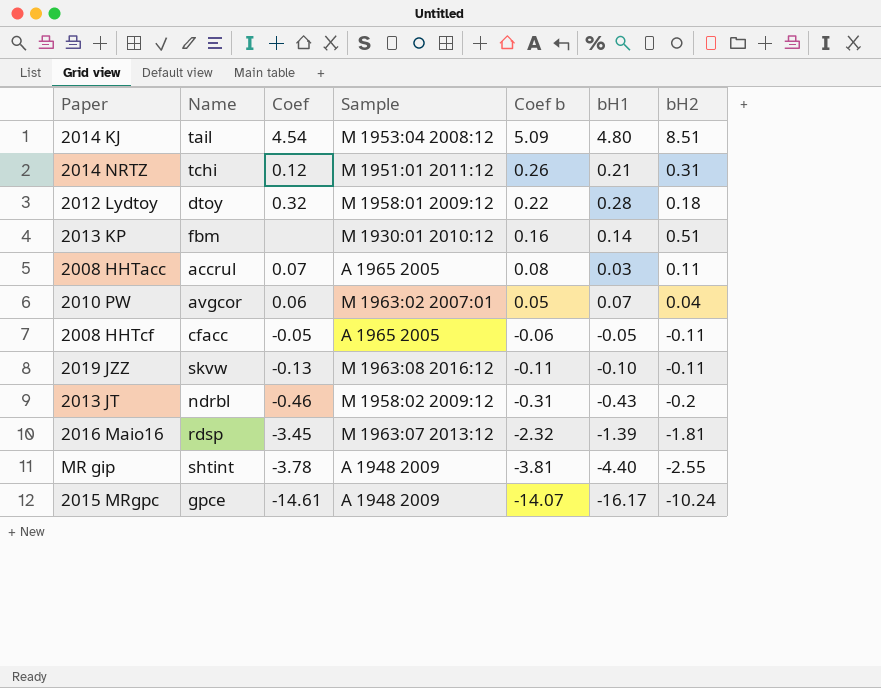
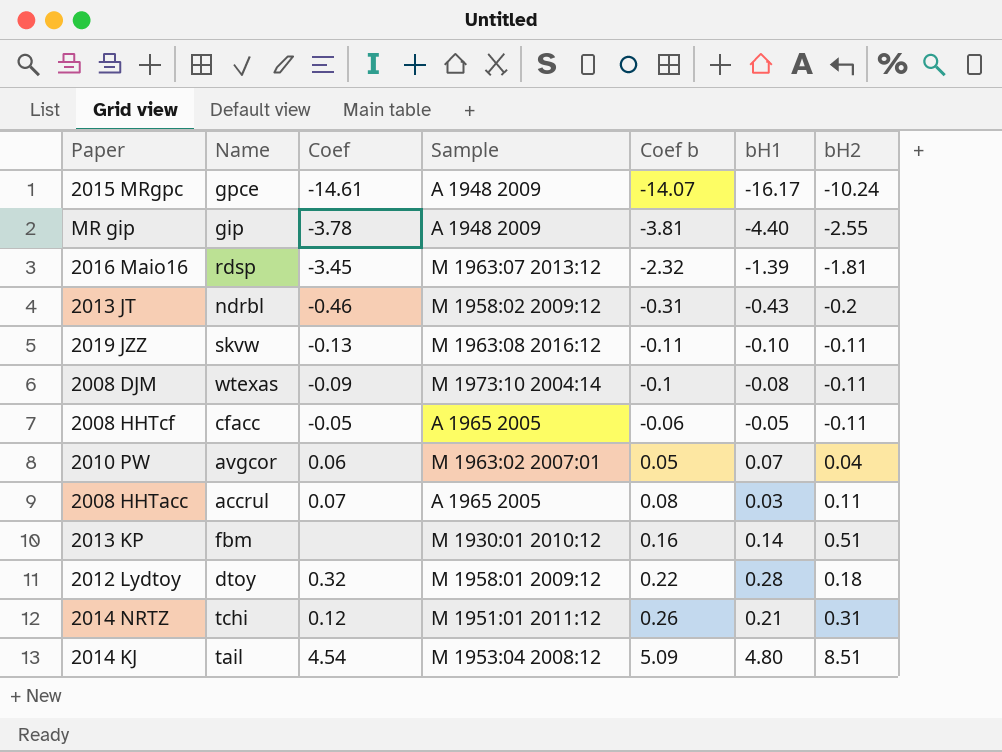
row order: Coef b descending -> Coef b ascending
MR gip | Name: shtint -> gip
row 2008 DJM: none -> wtexas | -0.09 | M 1973:10 2004:14 | -0.1 | -0.08 | -0.11

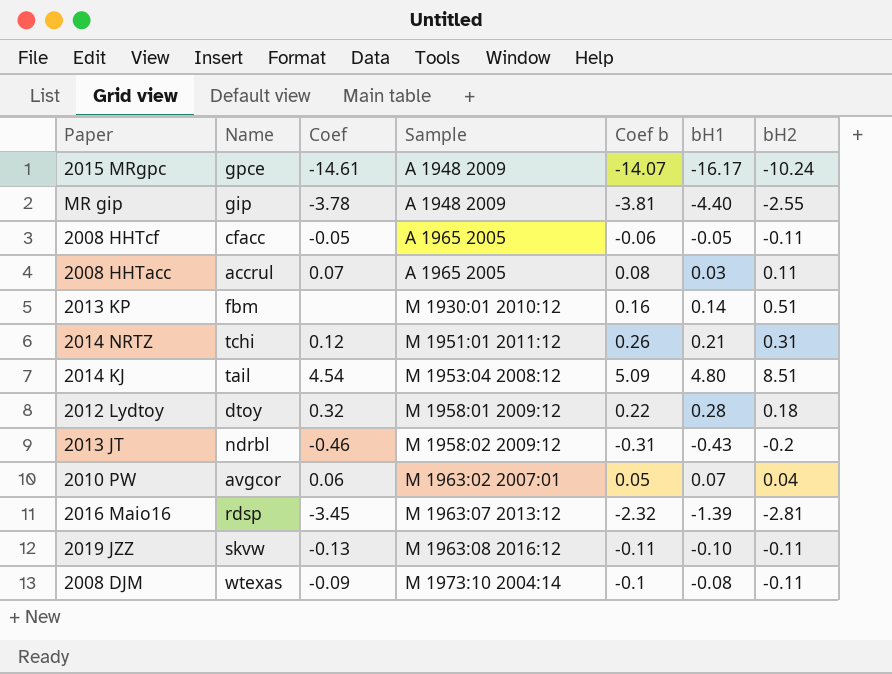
row order: Coef b ascending -> Sample ascending
2016 Maio16 | bH2: -1.81 -> -2.81

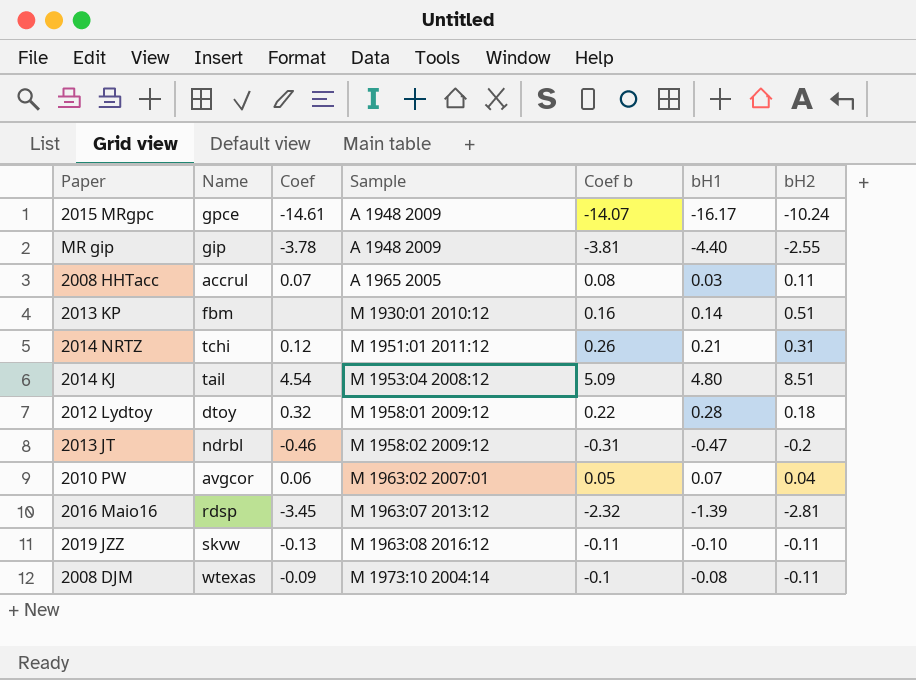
row 2008 HHTcf: cfacc | -0.05 | A 1965 2005 | -0.06 | -0.05 | -0.11 -> none
2013 JT | bH1: -0.43 -> -0.47

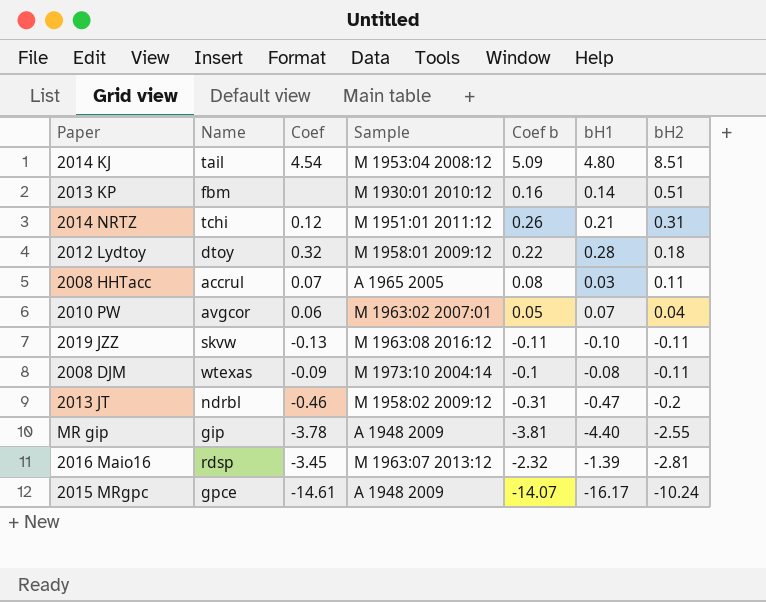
row order: Sample ascending -> bH2 descending

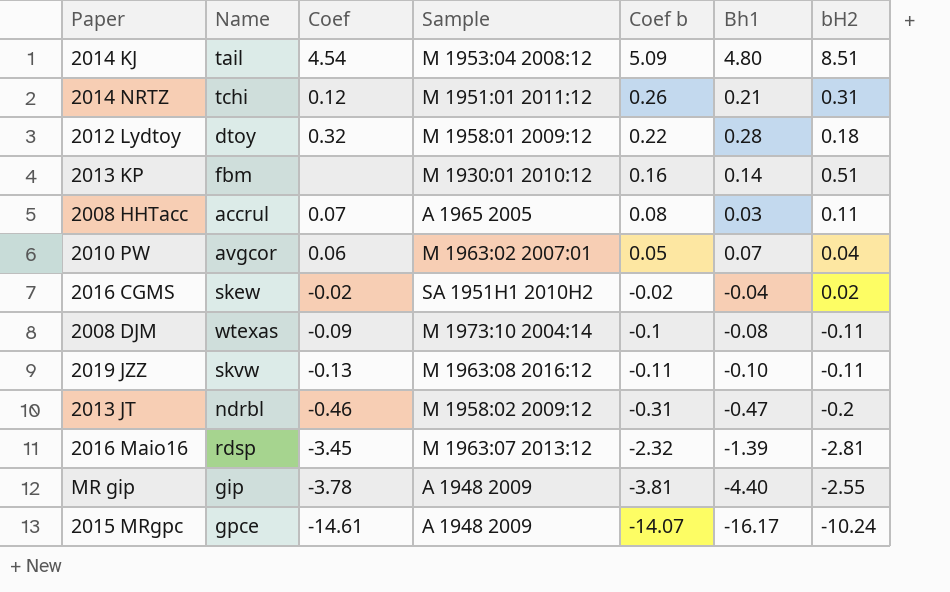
row order: bH2 descending -> Coef b descending
column name: bH1 -> Bh1
row 2016 CGMS: none -> skew | -0.02 | SA 1951H1 2010H2 | -0.02 | -0.04 | 0.02

